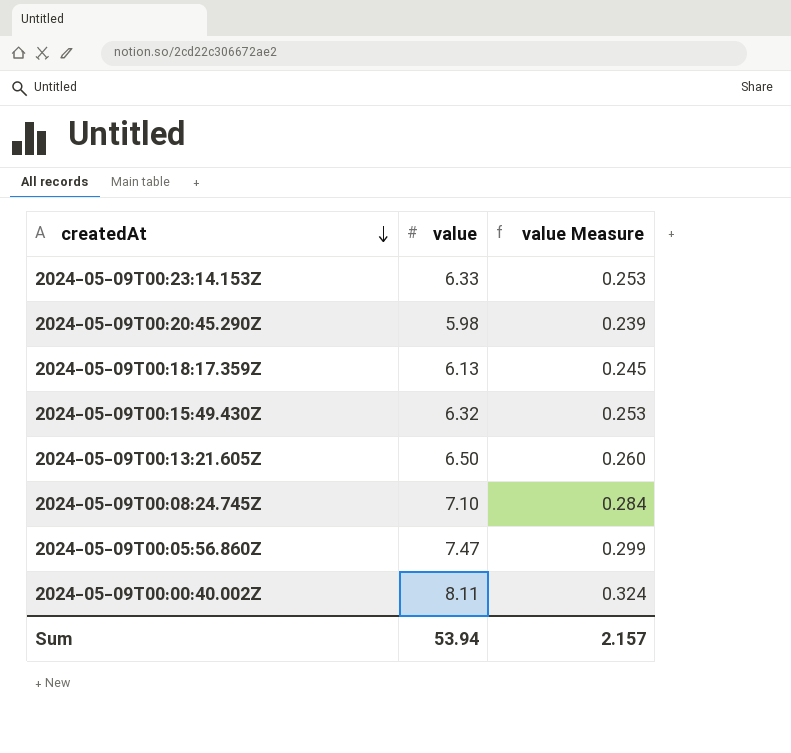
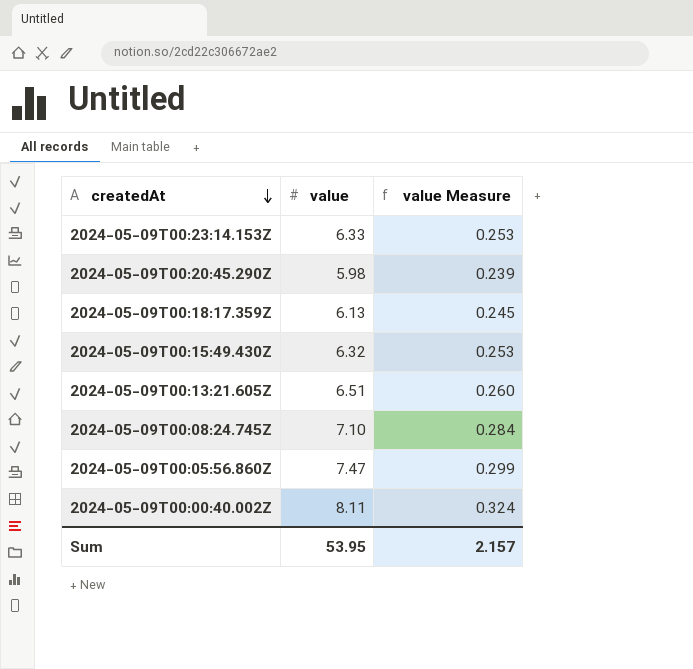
2024-05-09T00:13:21.605Z | value: 6.50 -> 6.51
Sum | value: 53.94 -> 53.95

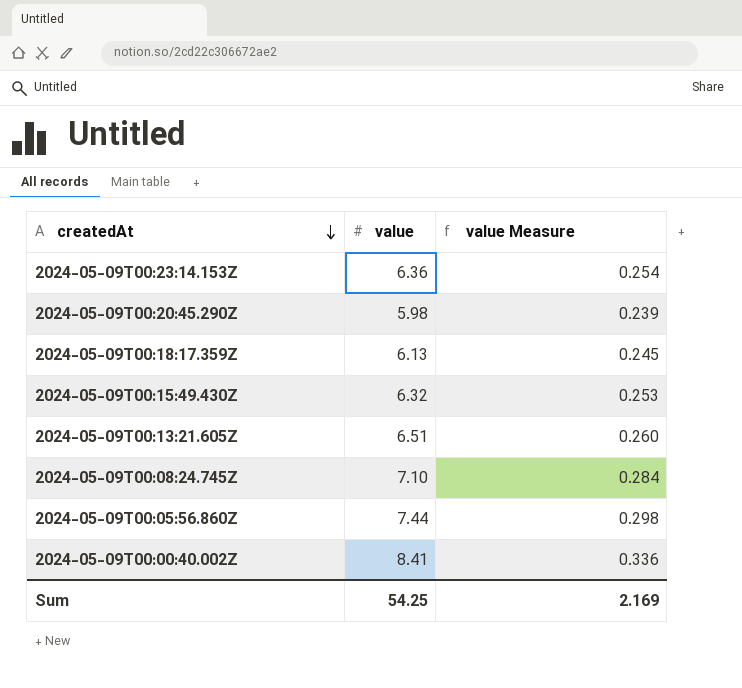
2024-05-09T00:23:14.153Z | value: 6.33 -> 6.36
2024-05-09T00:23:14.153Z | value Measure: 0.253 -> 0.254
2024-05-09T00:05:56.860Z | value: 7.47 -> 7.44
2024-05-09T00:05:56.860Z | value Measure: 0.299 -> 0.298
2024-05-09T00:00:40.002Z | value: 8.11 -> 8.41
2024-05-09T00:00:40.002Z | value Measure: 0.324 -> 0.336
Sum | value: 53.95 -> 54.25
Sum | value Measure: 2.157 -> 2.169

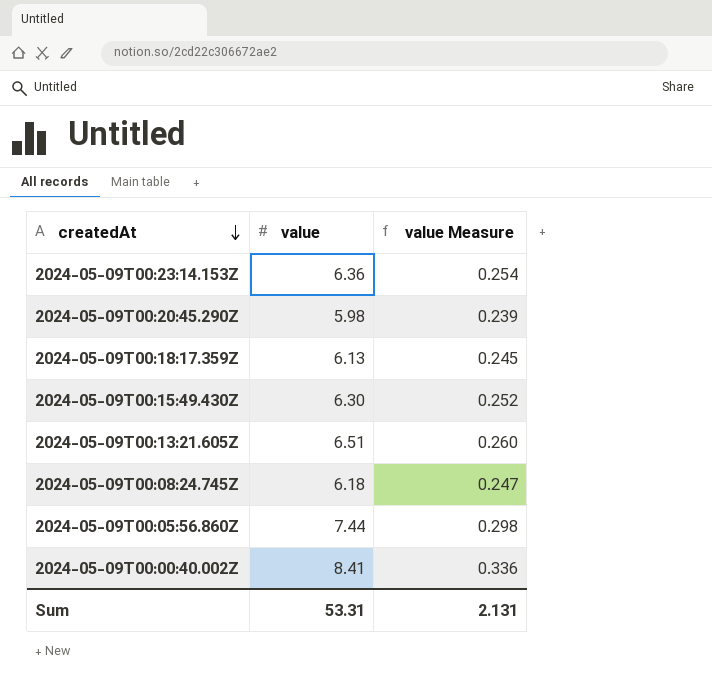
2024-05-09T00:15:49.430Z | value: 6.32 -> 6.30
2024-05-09T00:15:49.430Z | value Measure: 0.253 -> 0.252
2024-05-09T00:08:24.745Z | value: 7.10 -> 6.18
2024-05-09T00:08:24.745Z | value Measure: 0.284 -> 0.247
Sum | value: 54.25 -> 53.31
Sum | value Measure: 2.169 -> 2.131

